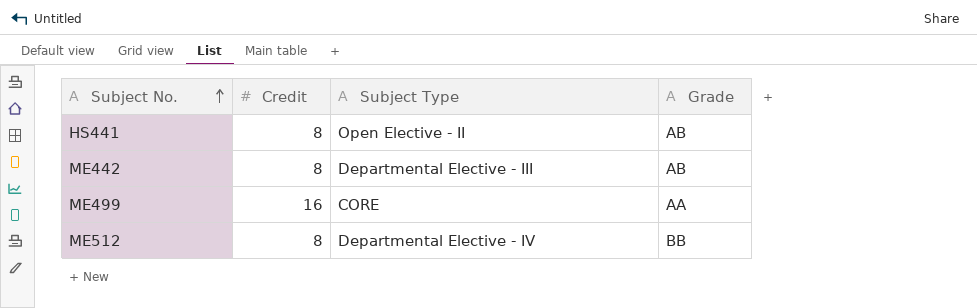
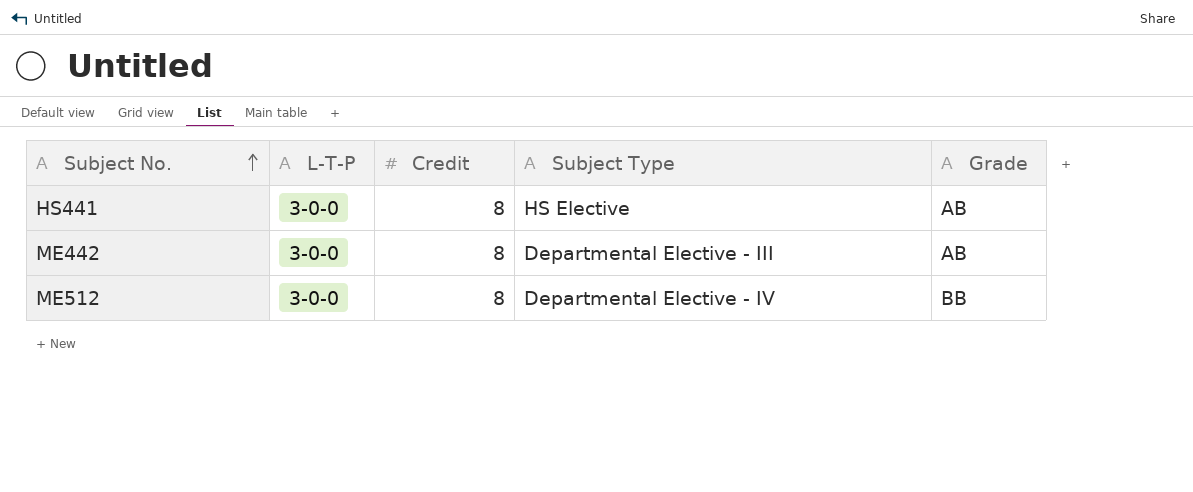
column L-T-P | position: none -> 2
row ME499: 16 | CORE | AA -> none
HS441 | Subject Type: Open Elective - II -> HS Elective

